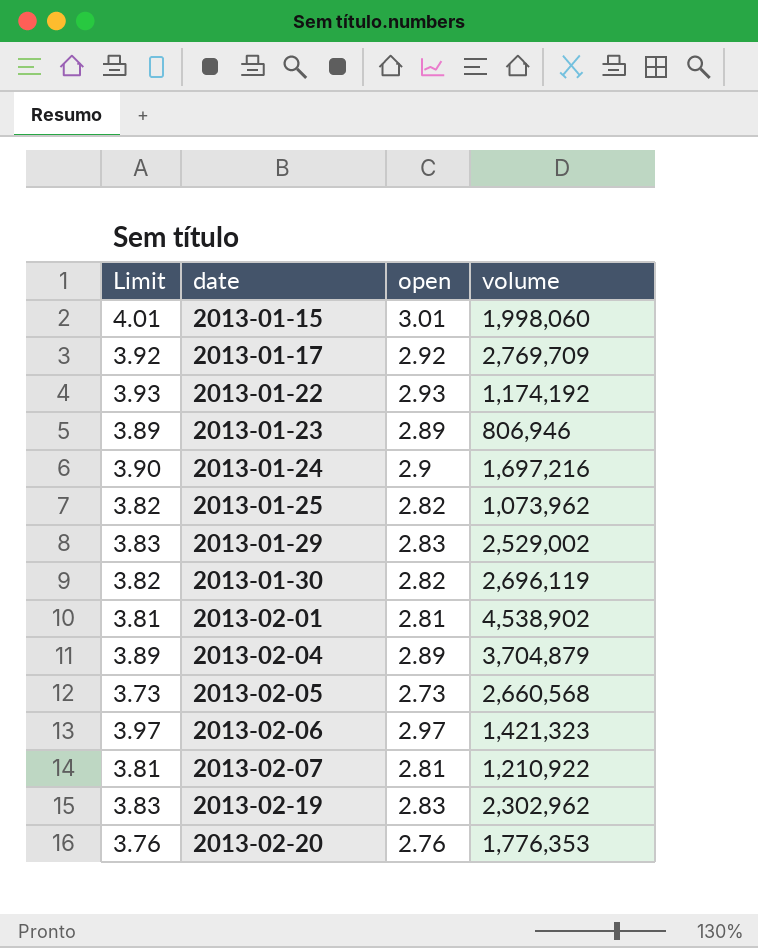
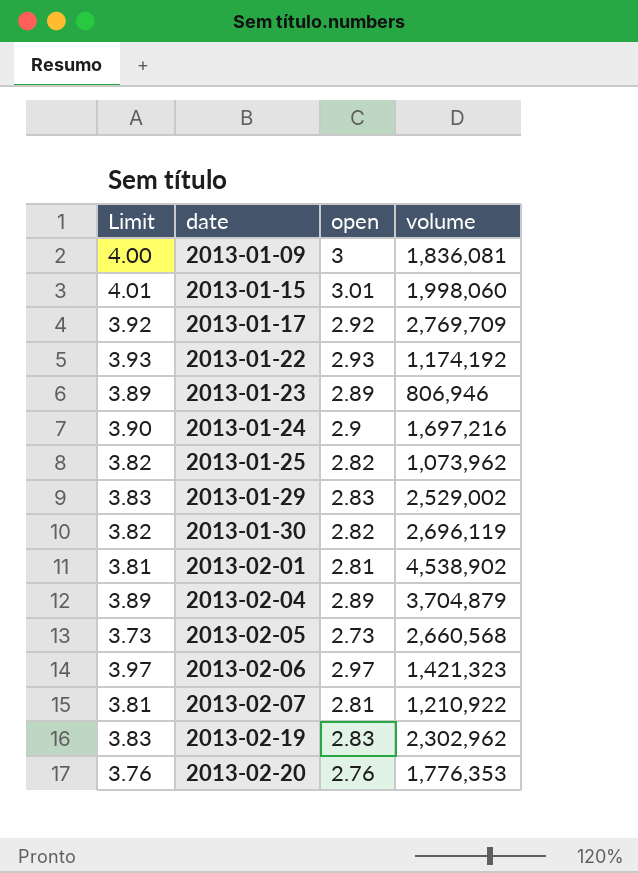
row 2013-01-09: none -> 4.00 | 3 | 1,836,081

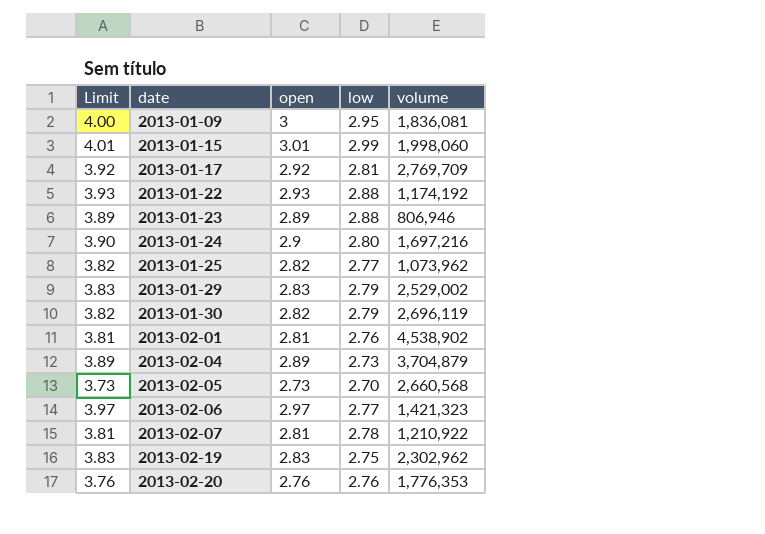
column low | position: none -> 4

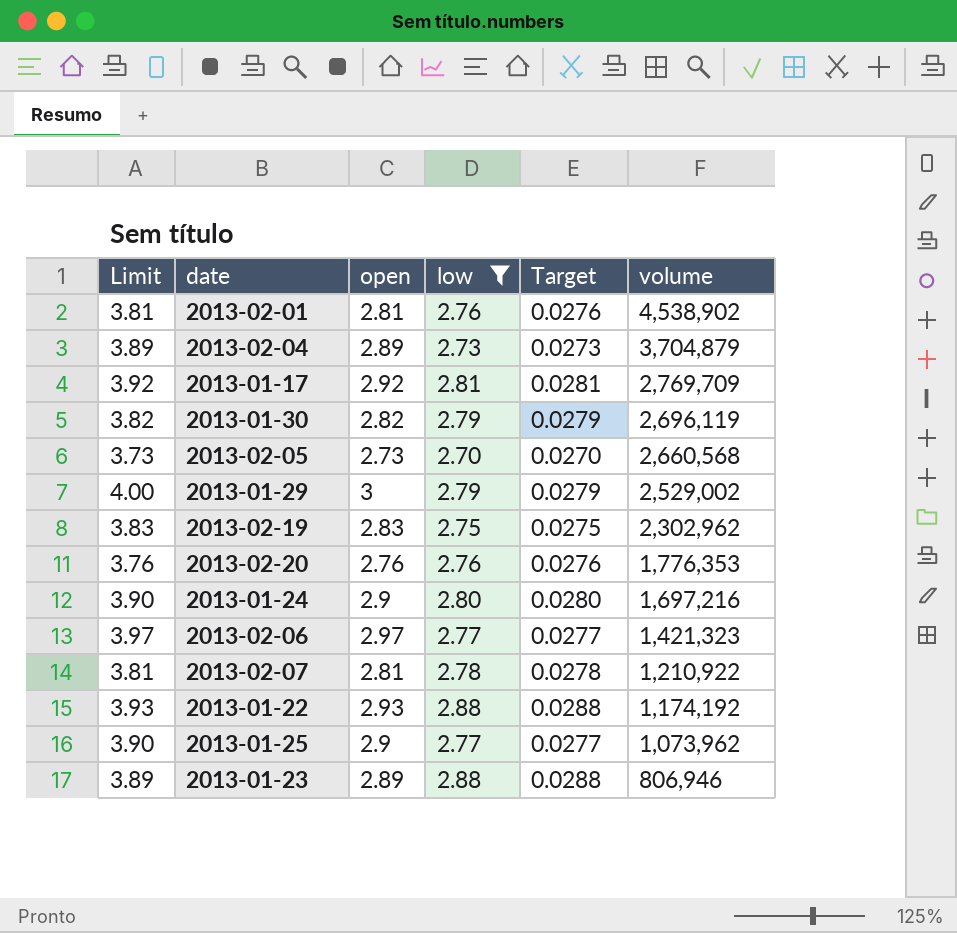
filter: none -> low <= 2.88
row order: date ascending -> volume descending
column Target | formula: none -> [low] * 0.01
2013-01-29 | Limit: 3.83 -> 4.00
2013-01-29 | open: 2.83 -> 3
2013-01-25 | Limit: 3.82 -> 3.90
2013-01-25 | open: 2.82 -> 2.9

